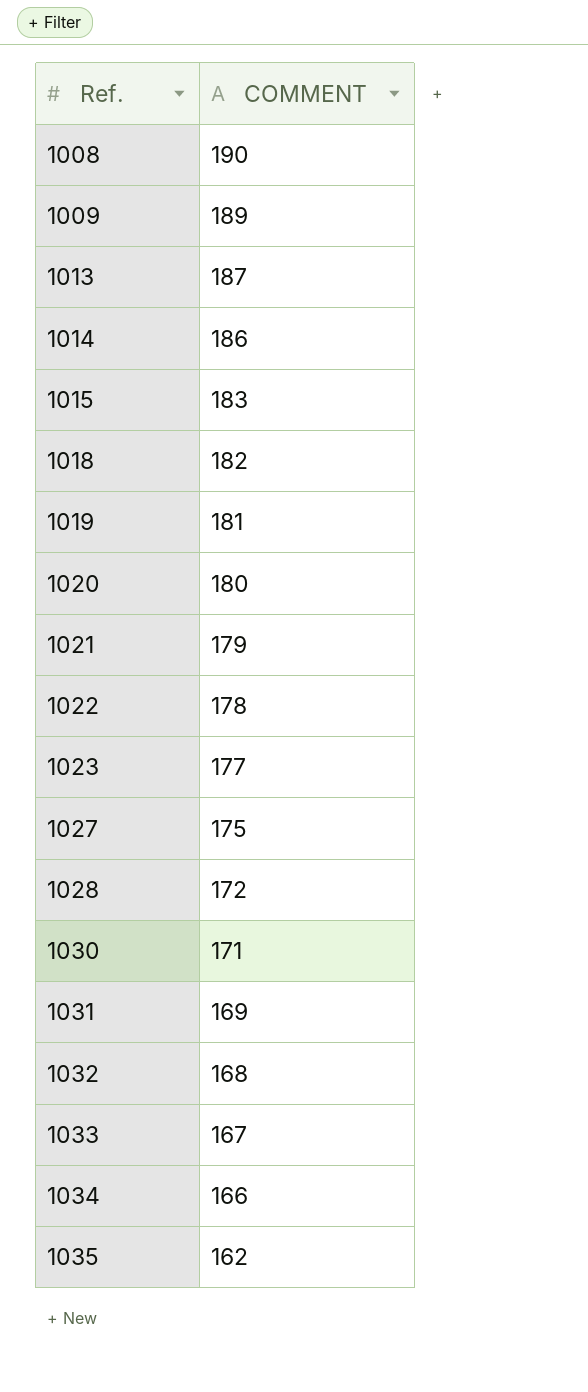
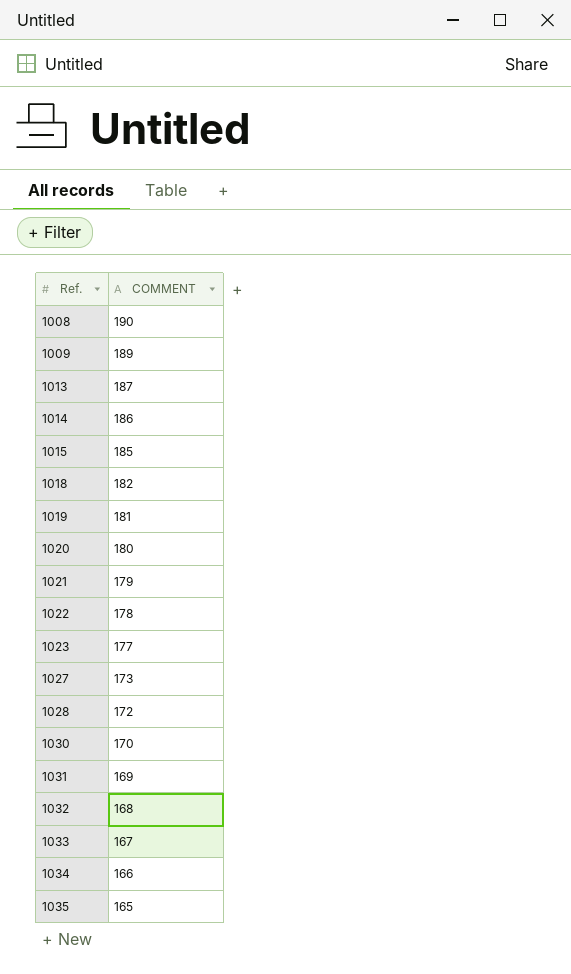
1015 | COMMENT: 183 -> 185
1027 | COMMENT: 175 -> 173
1030 | COMMENT: 171 -> 170
1035 | COMMENT: 162 -> 165

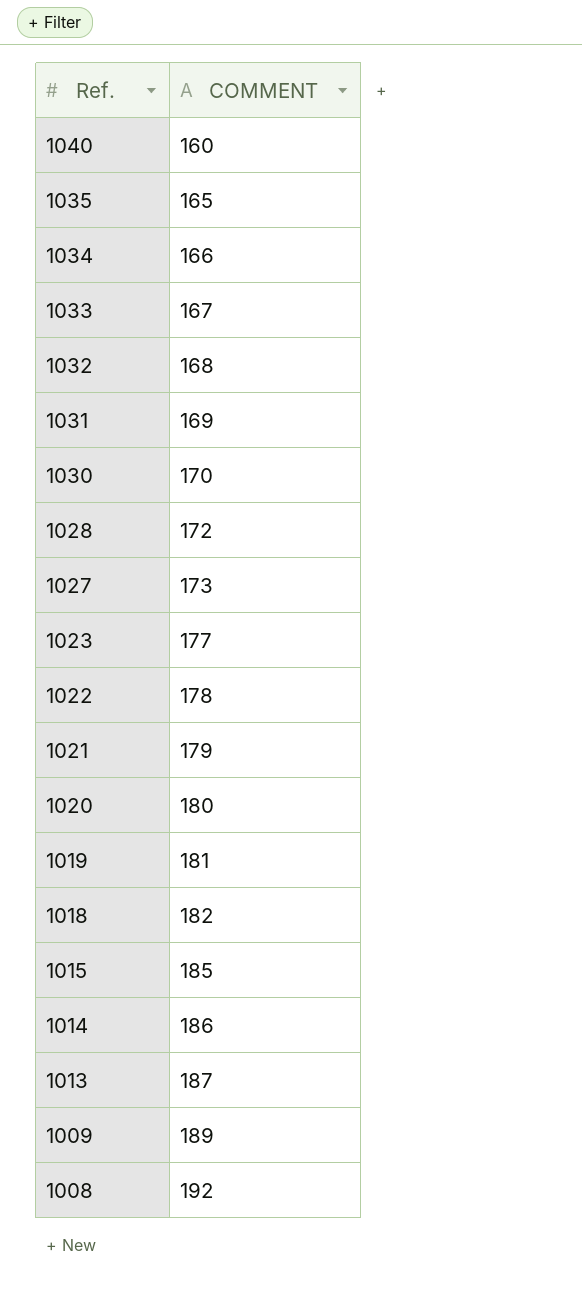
row order: Ref. ascending -> Ref. descending
row 1040: none -> 160
1008 | COMMENT: 190 -> 192

